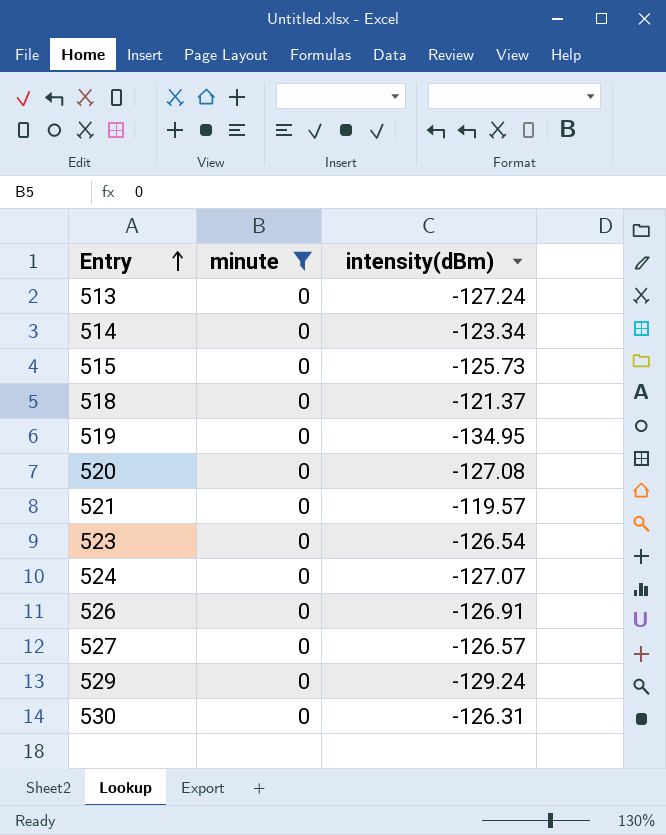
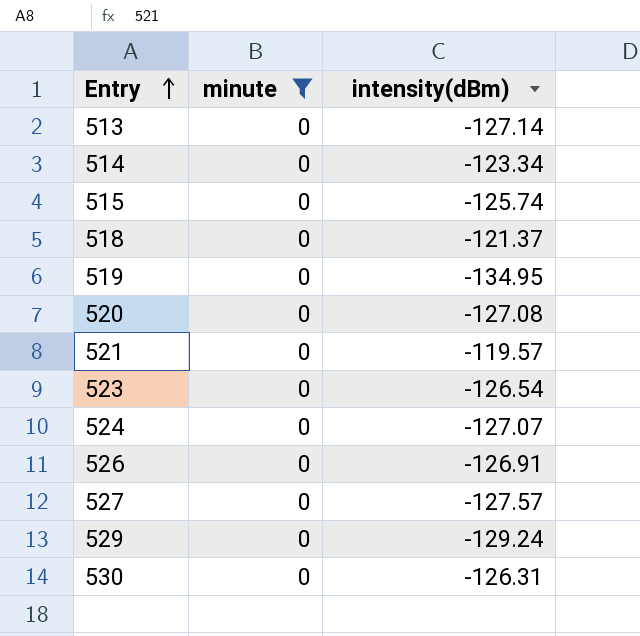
513 | intensity(dBm): -127.24 -> -127.14
515 | intensity(dBm): -125.73 -> -125.74
527 | intensity(dBm): -126.57 -> -127.57

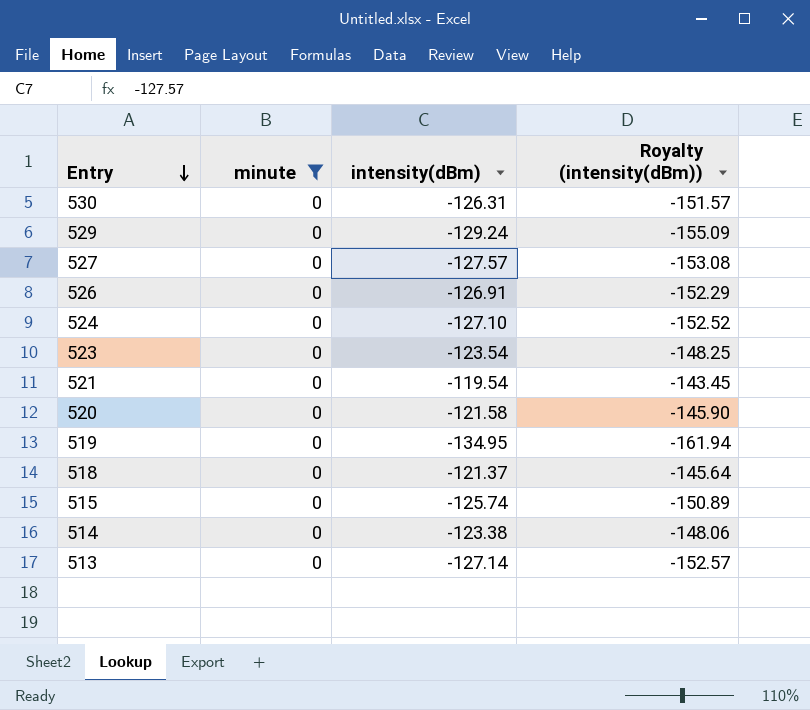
row order: Entry ascending -> Entry descending
column Royalty (intensity(dBm)) | formula: none -> [intensity(dBm)] * 1.2
524 | intensity(dBm): -127.07 -> -127.10
523 | intensity(dBm): -126.54 -> -123.54
521 | intensity(dBm): -119.57 -> -119.54
520 | intensity(dBm): -127.08 -> -121.58
514 | intensity(dBm): -123.34 -> -123.38

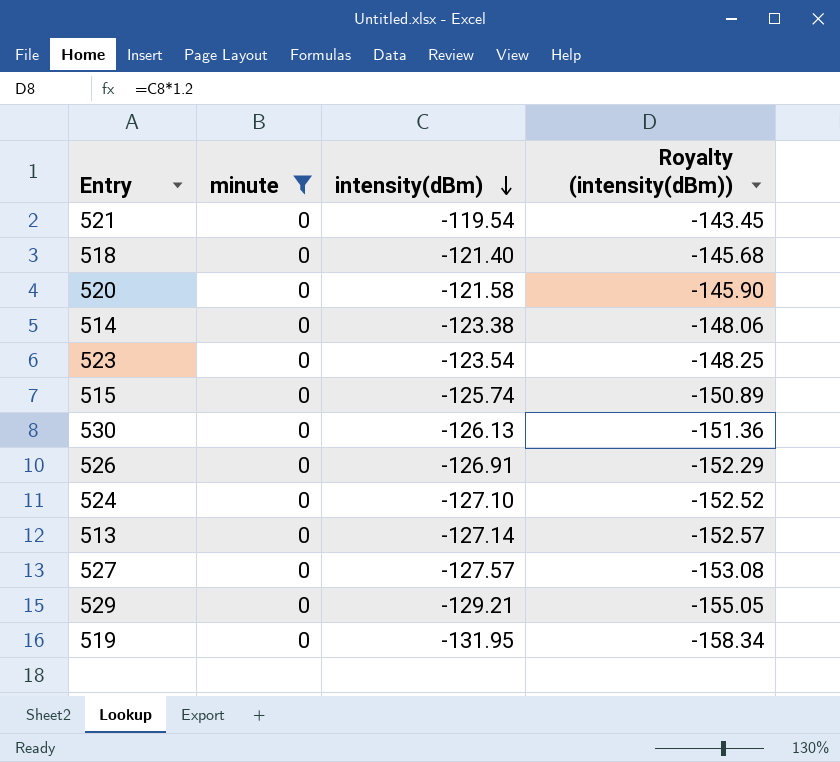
row order: Entry descending -> intensity(dBm) descending
518 | intensity(dBm): -121.37 -> -121.40
518 | Royalty (intensity(dBm)): -145.64 -> -145.68
530 | intensity(dBm): -126.31 -> -126.13
530 | Royalty (intensity(dBm)): -151.57 -> -151.36
529 | intensity(dBm): -129.24 -> -129.21
529 | Royalty (intensity(dBm)): -155.09 -> -155.05
519 | intensity(dBm): -134.95 -> -131.95
519 | Royalty (intensity(dBm)): -161.94 -> -158.34

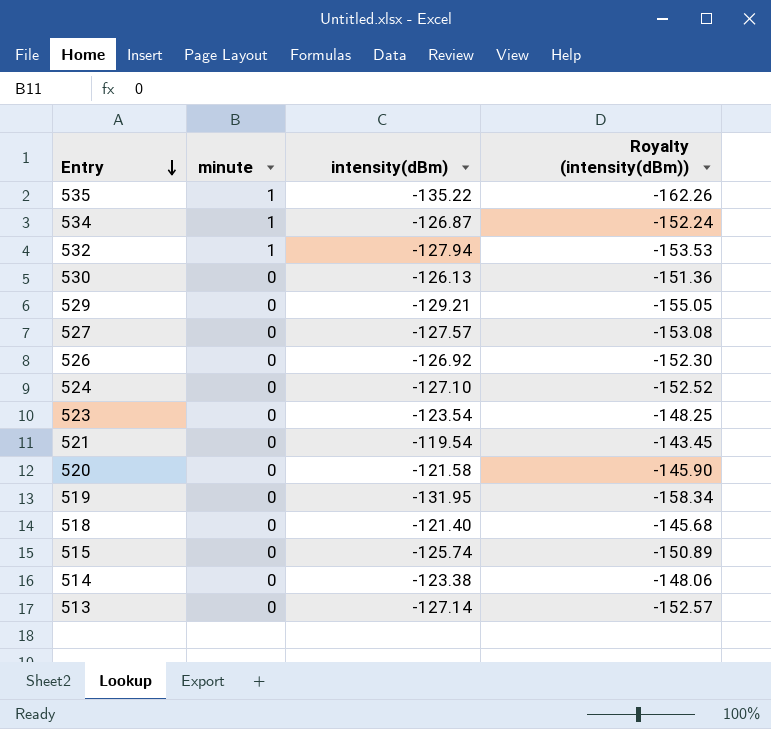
filter: minute = 0 -> none
row order: intensity(dBm) descending -> Entry descending
526 | intensity(dBm): -126.91 -> -126.92
526 | Royalty (intensity(dBm)): -152.29 -> -152.30

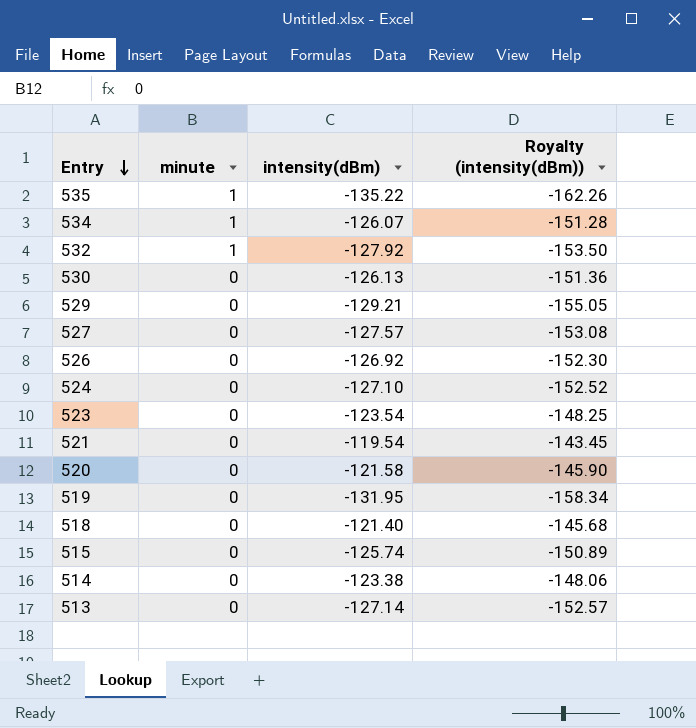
534 | intensity(dBm): -126.87 -> -126.07
534 | Royalty (intensity(dBm)): -152.24 -> -151.28
532 | intensity(dBm): -127.94 -> -127.92
532 | Royalty (intensity(dBm)): -153.53 -> -153.50

